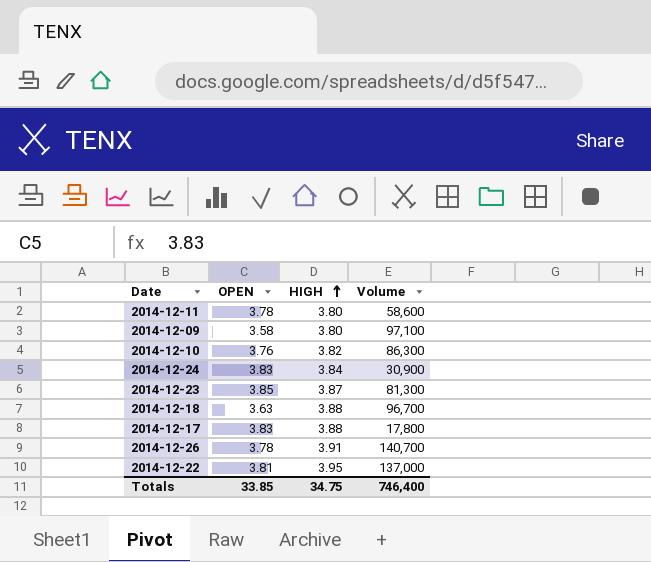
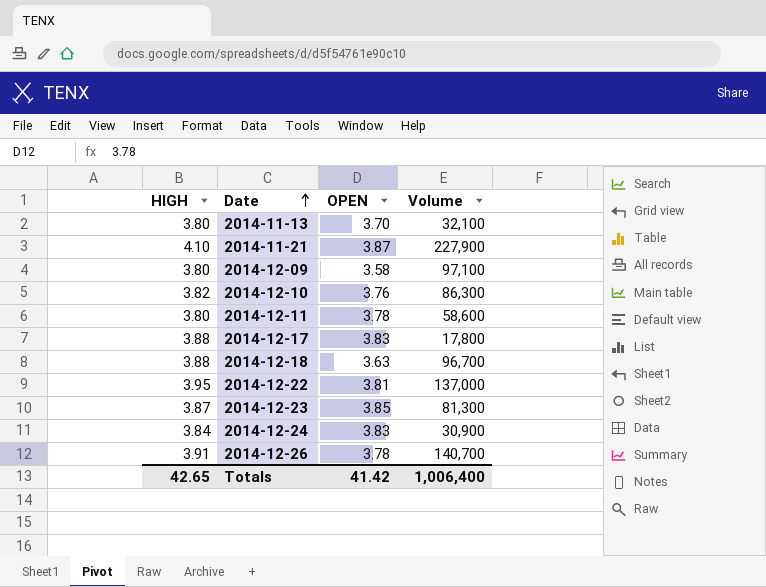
row order: HIGH ascending -> Date ascending
column HIGH | position: 3 -> 1
row 2014-11-13: none -> 3.80 | 3.70 | 32,100
row 2014-11-21: none -> 4.10 | 3.87 | 227,900
Totals | HIGH: 34.75 -> 42.65
Totals | OPEN: 33.85 -> 41.42
Totals | Volume: 746,400 -> 1,006,400

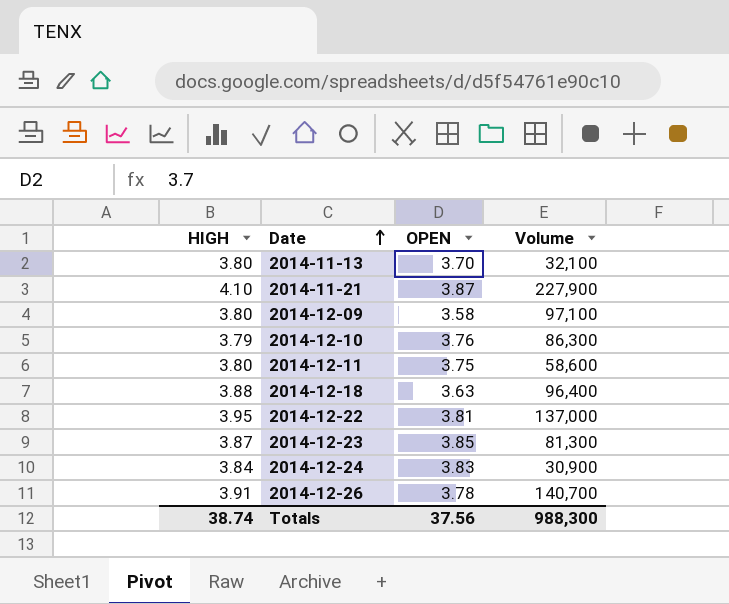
row 2014-12-17: 3.88 | 3.83 | 17,800 -> none
2014-12-10 | HIGH: 3.82 -> 3.79
2014-12-11 | OPEN: 3.78 -> 3.75
2014-12-18 | Volume: 96,700 -> 96,400
Totals | HIGH: 42.65 -> 38.74
Totals | OPEN: 41.42 -> 37.56
Totals | Volume: 1,006,400 -> 988,300

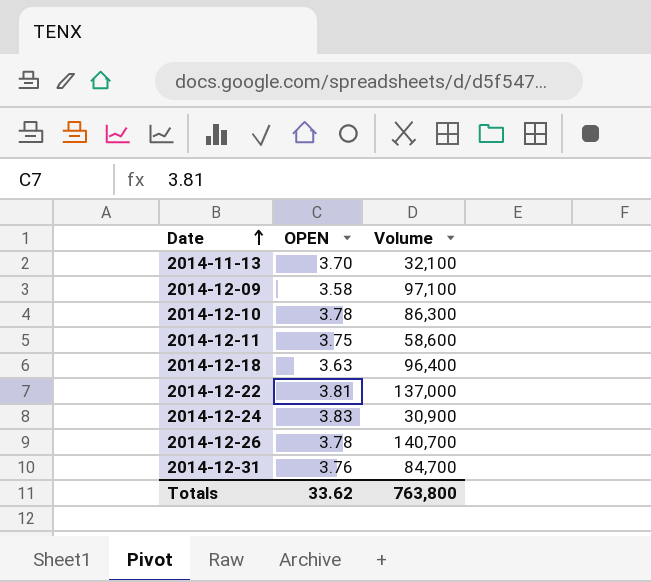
column HIGH | position: 1 -> none
row 2014-11-21: 4.10 | 3.87 | 227,900 -> none
row 2014-12-23: 3.87 | 3.85 | 81,300 -> none
2014-12-10 | OPEN: 3.76 -> 3.78
row 2014-12-31: none -> 3.76 | 84,700
Totals | OPEN: 37.56 -> 33.62
Totals | Volume: 988,300 -> 763,800

